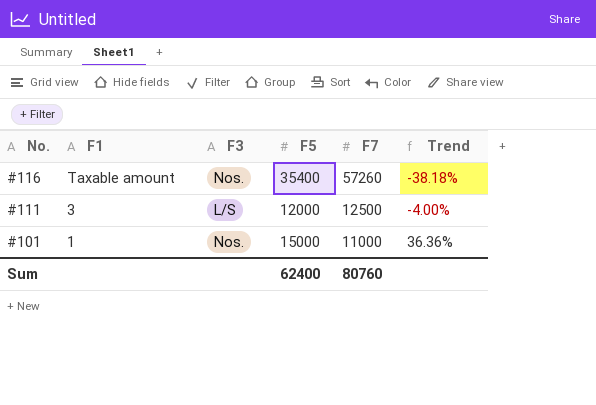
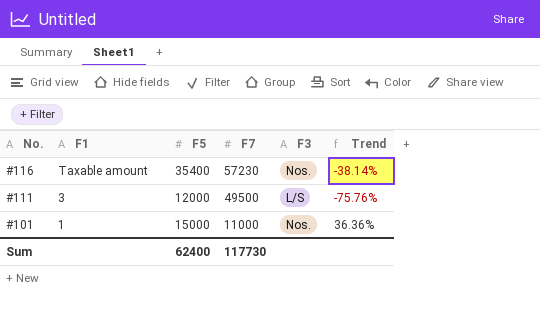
column F3 | position: 3 -> 5
#116 | F7: 57260 -> 57230
#116 | Trend: -38.18% -> -38.14%
#111 | F7: 12500 -> 49500
#111 | Trend: -4.00% -> -75.76%
Sum | F7: 80760 -> 117730

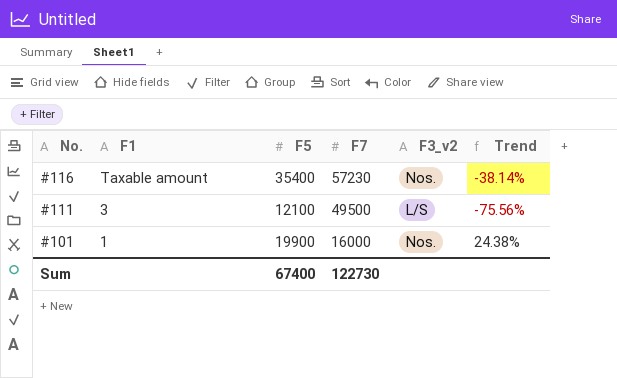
column name: F3 -> F3_v2
#111 | F5: 12000 -> 12100
#111 | Trend: -75.76% -> -75.56%
#101 | F5: 15000 -> 19900
#101 | F7: 11000 -> 16000
#101 | Trend: 36.36% -> 24.38%
Sum | F5: 62400 -> 67400
Sum | F7: 117730 -> 122730

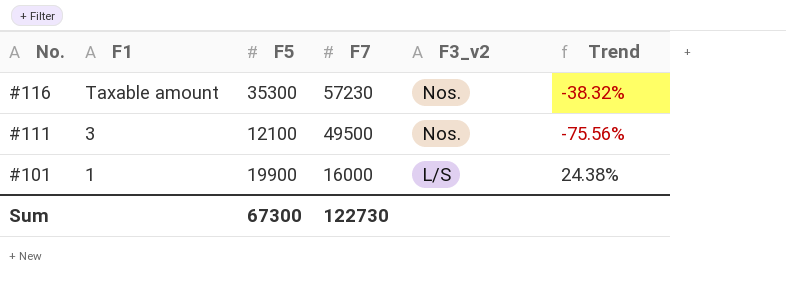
#116 | F5: 35400 -> 35300
#116 | Trend: -38.14% -> -38.32%
#111 | F3_v2: L/S -> Nos.
#101 | F3_v2: Nos. -> L/S
Sum | F5: 67400 -> 67300

